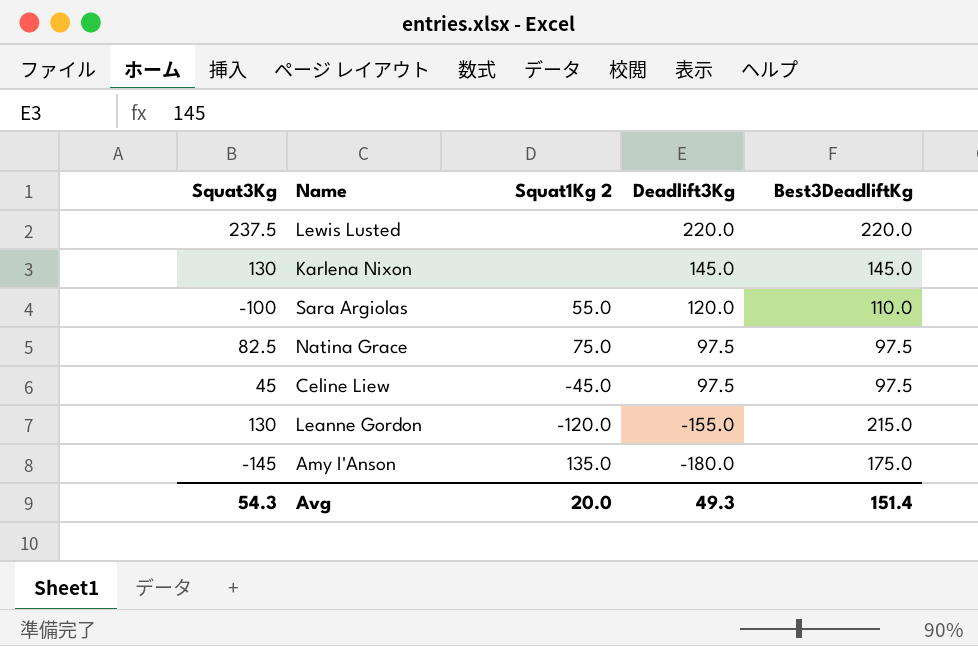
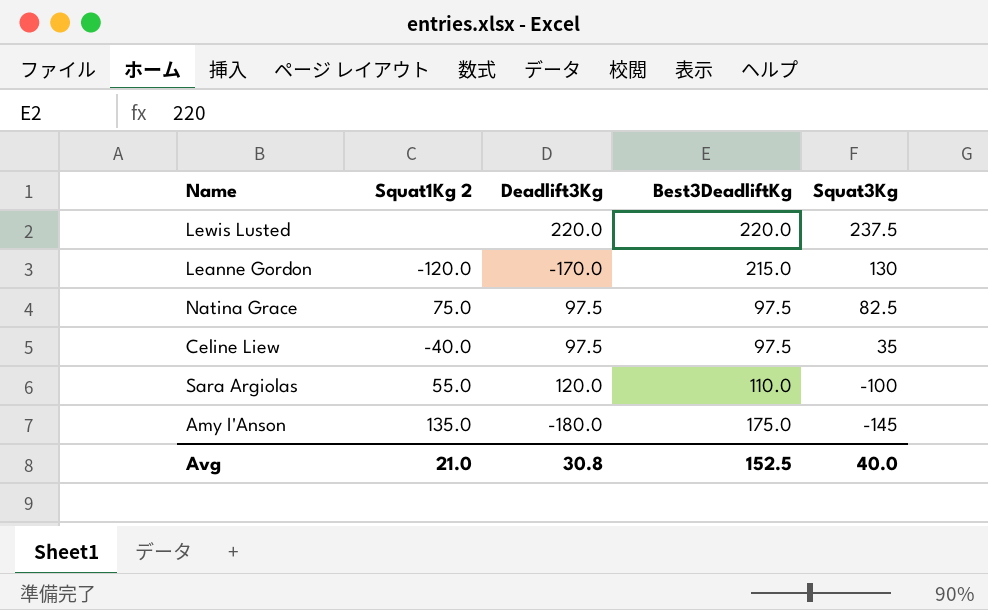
row order: Deadlift3Kg descending -> Squat3Kg descending
column Squat3Kg | position: 1 -> 5
row Karlena Nixon: 130 | none | 145.0 | 145.0 -> none
Leanne Gordon | Deadlift3Kg: -155.0 -> -170.0
Celine Liew | Squat1Kg 2: -45.0 -> -40.0
Celine Liew | Squat3Kg: 45 -> 35
Avg | Squat1Kg 2: 20.0 -> 21.0
Avg | Deadlift3Kg: 49.3 -> 30.8
Avg | Best3DeadliftKg: 151.4 -> 152.5
Avg | Squat3Kg: 54.3 -> 40.0

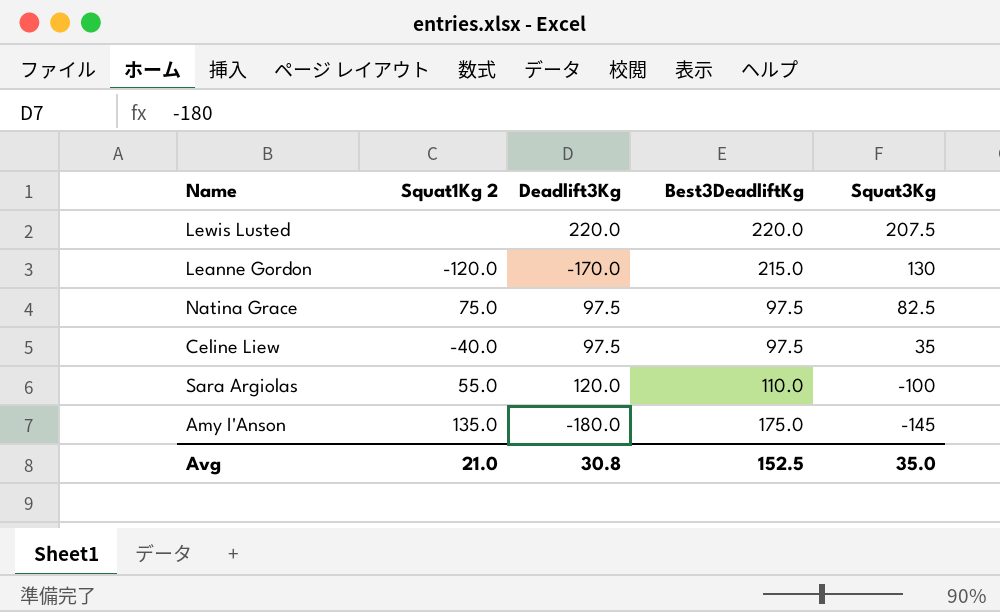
Lewis Lusted | Squat3Kg: 237.5 -> 207.5
Avg | Squat3Kg: 40.0 -> 35.0

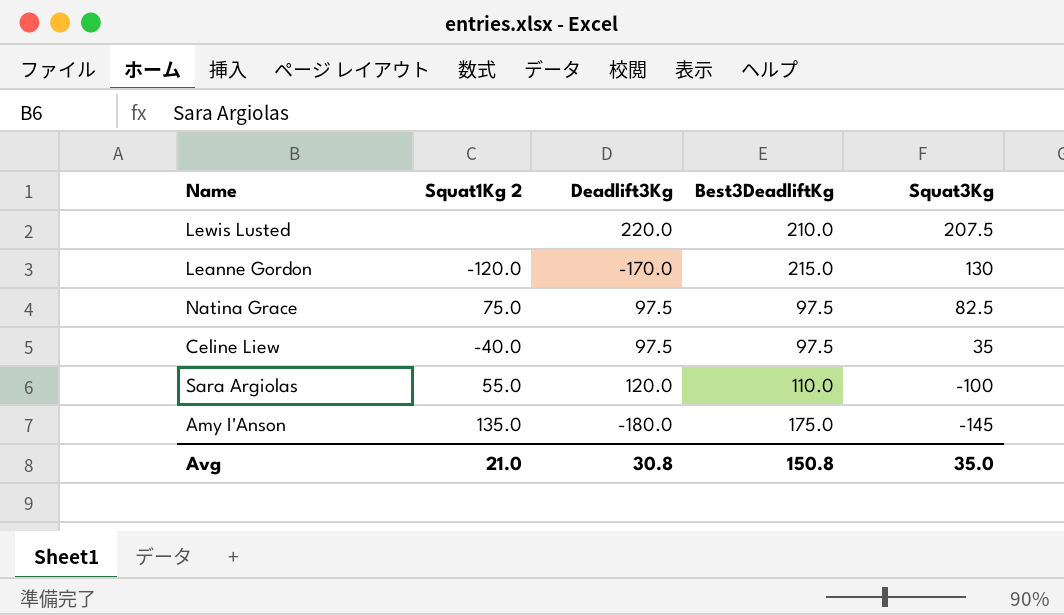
Lewis Lusted | Best3DeadliftKg: 220.0 -> 210.0
Avg | Best3DeadliftKg: 152.5 -> 150.8

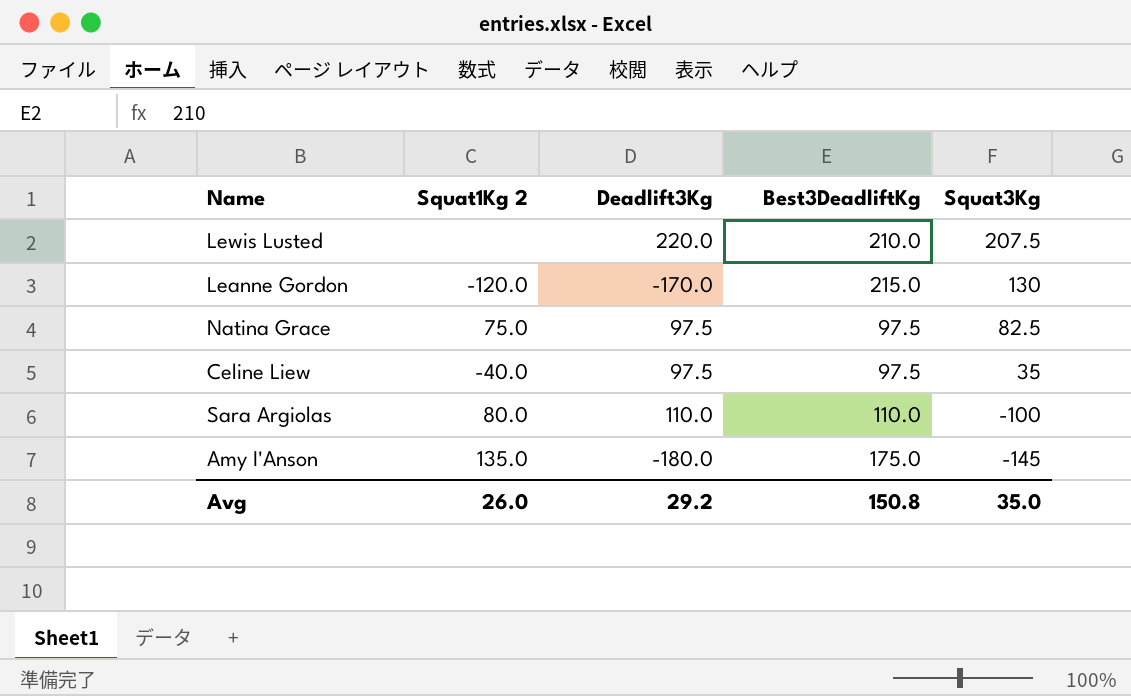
Sara Argiolas | Squat1Kg 2: 55.0 -> 80.0
Sara Argiolas | Deadlift3Kg: 120.0 -> 110.0
Avg | Squat1Kg 2: 21.0 -> 26.0
Avg | Deadlift3Kg: 30.8 -> 29.2

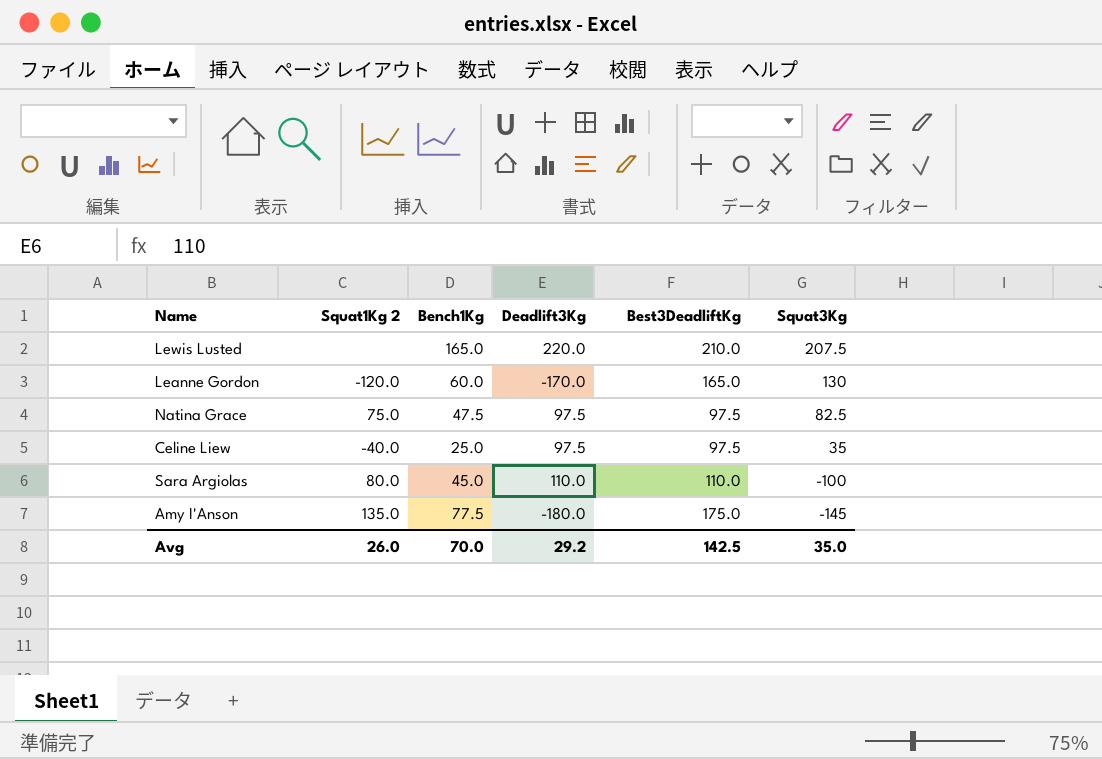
column Bench1Kg | position: none -> 3
Leanne Gordon | Best3DeadliftKg: 215.0 -> 165.0
Avg | Best3DeadliftKg: 150.8 -> 142.5

